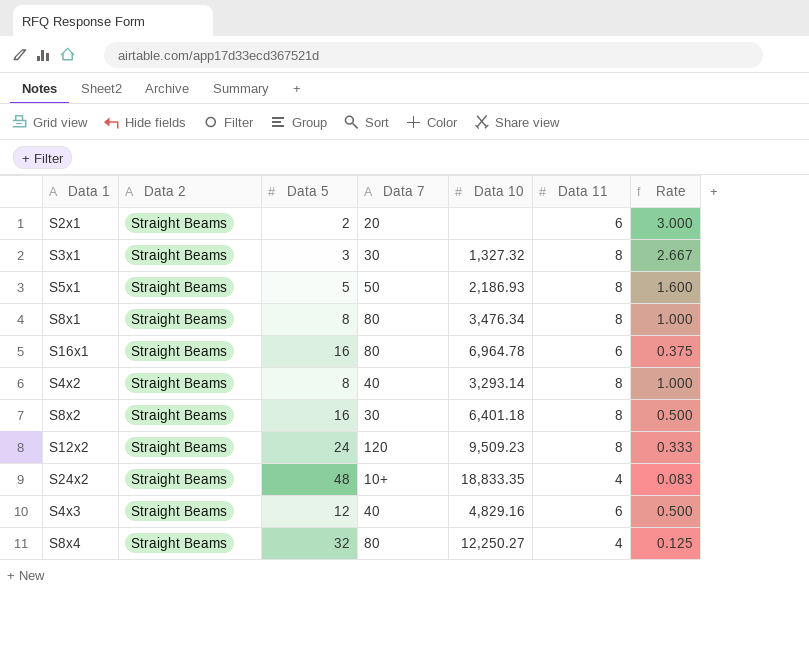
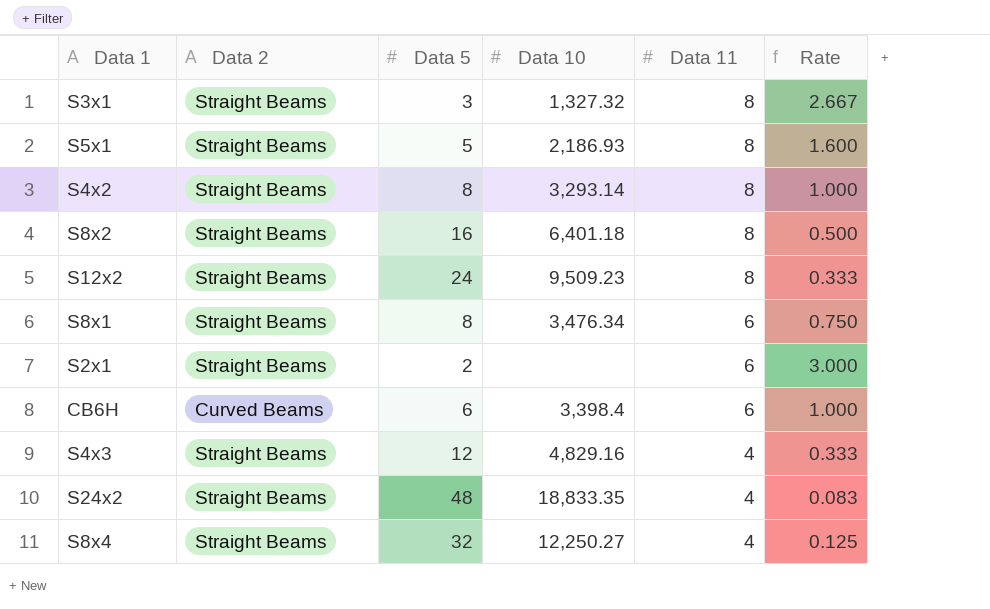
row order: none -> Data 11 descending
column Data 7 | position: 4 -> none
row S16x1: Straight Beams | 16 | 80 | 6,964.78 | 6 | 0.375 -> none
S8x1 | Data 11: 8 -> 6
S8x1 | Rate: 1.000 -> 0.750
row CB6H: none -> Curved Beams | 6 | 3,398.4 | 6 | 1.000
S4x3 | Data 11: 6 -> 4
S4x3 | Rate: 0.500 -> 0.333

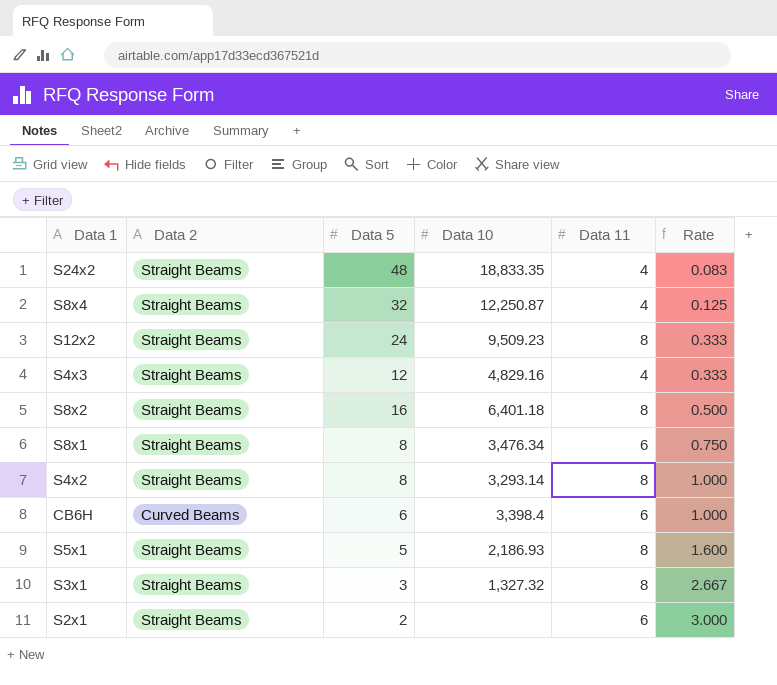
row order: Data 11 descending -> Rate ascending
S8x4 | Data 10: 12,250.27 -> 12,250.87

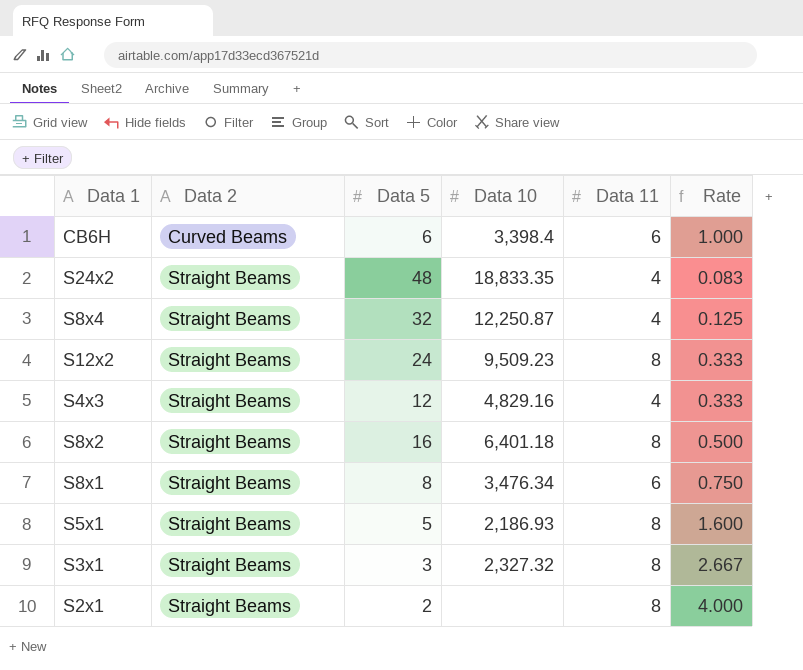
row order: Rate ascending -> Data 2 ascending
row S4x2: Straight Beams | 8 | 3,293.14 | 8 | 1.000 -> none
S3x1 | Data 10: 1,327.32 -> 2,327.32
S2x1 | Data 11: 6 -> 8
S2x1 | Rate: 3.000 -> 4.000

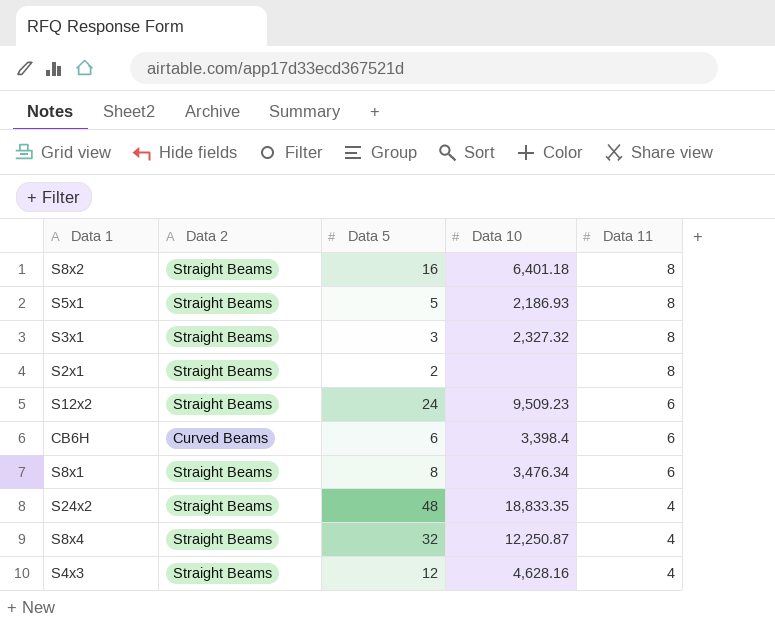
row order: Data 2 ascending -> Data 11 descending
column Rate | formula: [Data 11] / [Data 5] -> none
S12x2 | Data 11: 8 -> 6
S4x3 | Data 10: 4,829.16 -> 4,628.16

